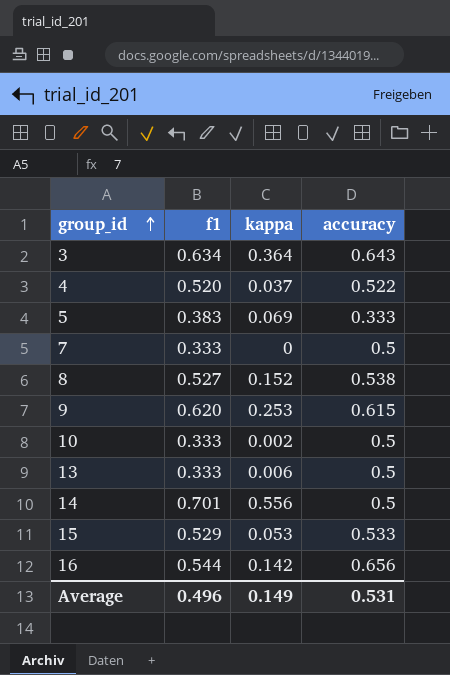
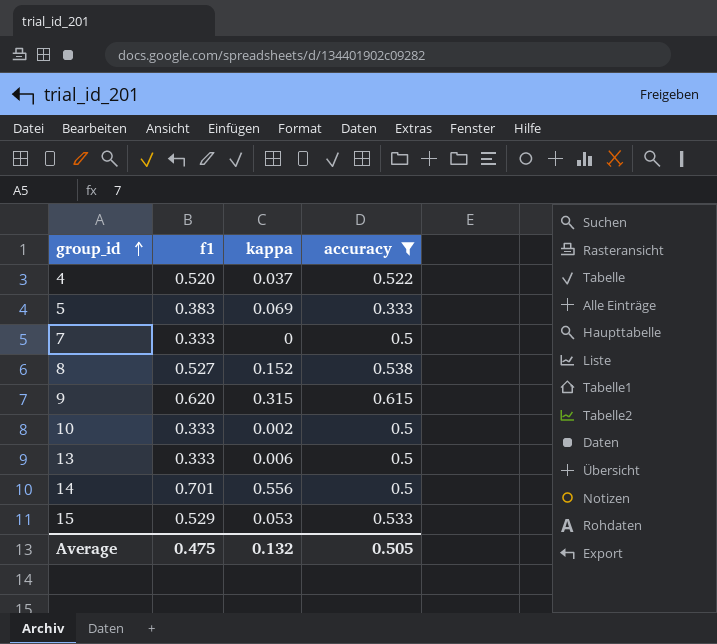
filter: none -> accuracy <= 0.615
9 | kappa: 0.253 -> 0.315
Average | f1: 0.496 -> 0.475
Average | kappa: 0.149 -> 0.132
Average | accuracy: 0.531 -> 0.505

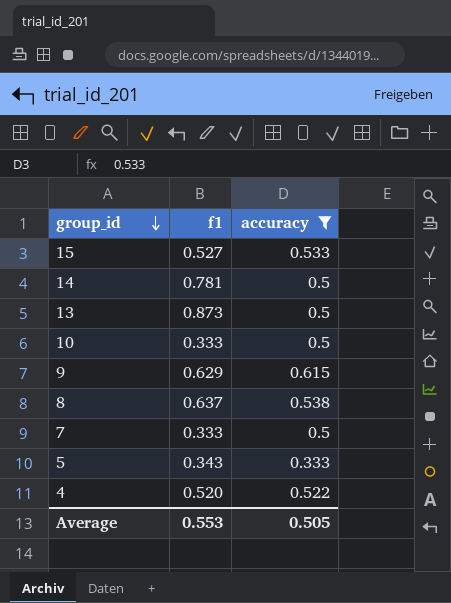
row order: group_id ascending -> group_id descending
column kappa | position: 3 -> none
15 | f1: 0.529 -> 0.527
14 | f1: 0.701 -> 0.781
13 | f1: 0.333 -> 0.873
9 | f1: 0.620 -> 0.629
8 | f1: 0.527 -> 0.637
5 | f1: 0.383 -> 0.343
Average | f1: 0.475 -> 0.553

